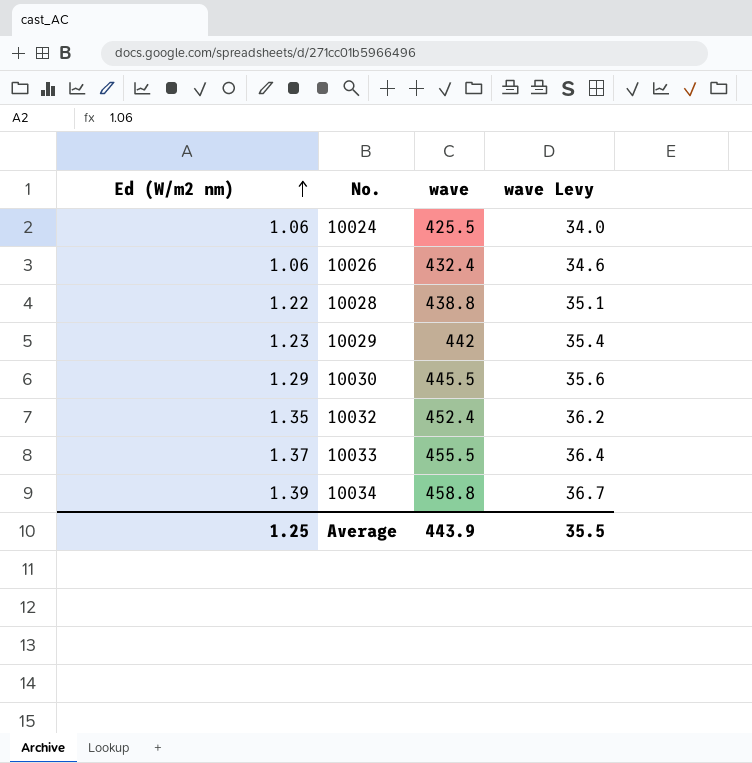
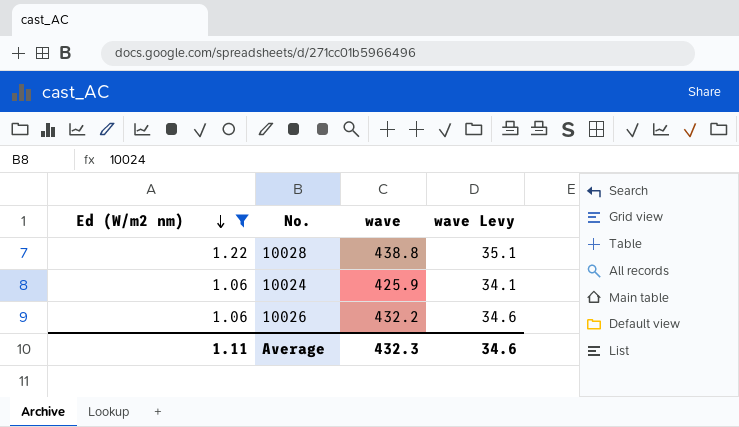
filter: none -> Ed (W/m2 nm) <= 1.22
row order: Ed (W/m2 nm) ascending -> Ed (W/m2 nm) descending
10024 | wave: 425.5 -> 425.9
10024 | wave Levy: 34.0 -> 34.1
10026 | wave: 432.4 -> 432.2
Average | Ed (W/m2 nm): 1.25 -> 1.11
Average | wave: 443.9 -> 432.3
Average | wave Levy: 35.5 -> 34.6

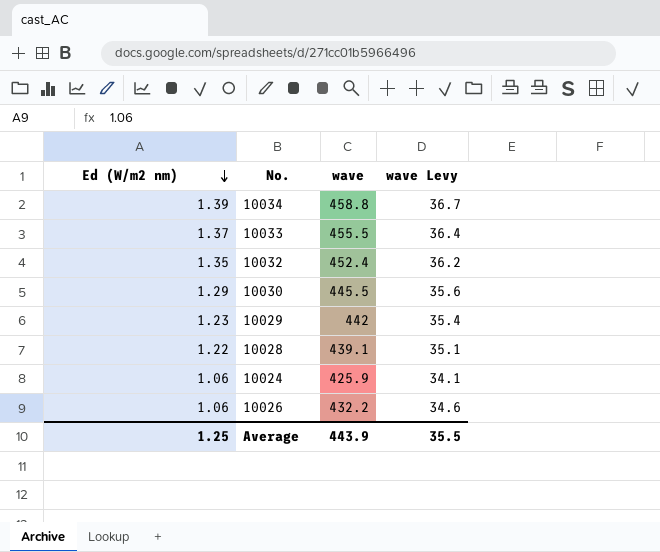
filter: Ed (W/m2 nm) <= 1.22 -> none
10028 | wave: 438.8 -> 439.1
Average | Ed (W/m2 nm): 1.11 -> 1.25
Average | wave: 432.3 -> 443.9
Average | wave Levy: 34.6 -> 35.5

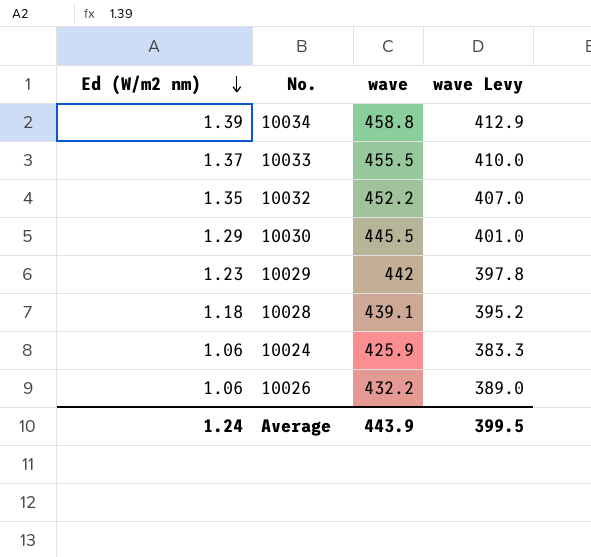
column wave Levy | formula: [wave] * 0.08 -> [wave] * 0.9
10032 | wave: 452.4 -> 452.2
10028 | Ed (W/m2 nm): 1.22 -> 1.18
Average | Ed (W/m2 nm): 1.25 -> 1.24
Average | wave Levy: 35.5 -> 399.5

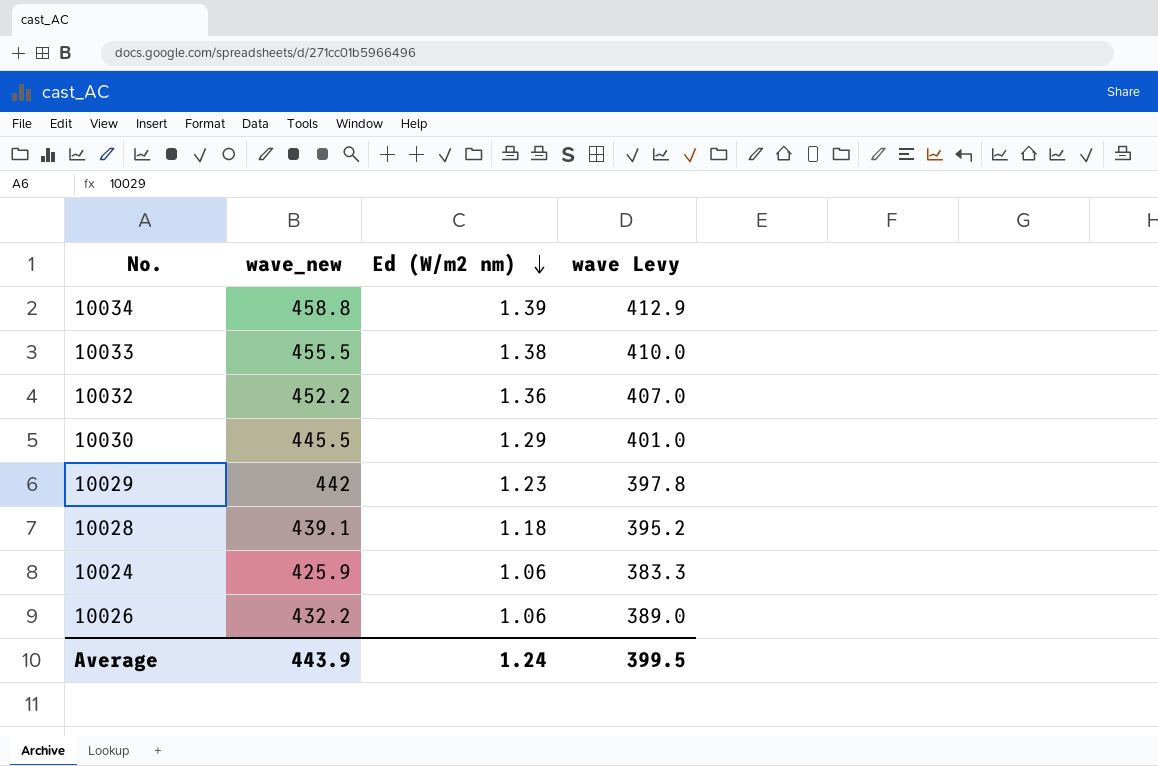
column name: wave -> wave_new
column Ed (W/m2 nm) | position: 1 -> 3
10033 | Ed (W/m2 nm): 1.37 -> 1.38
10032 | Ed (W/m2 nm): 1.35 -> 1.36

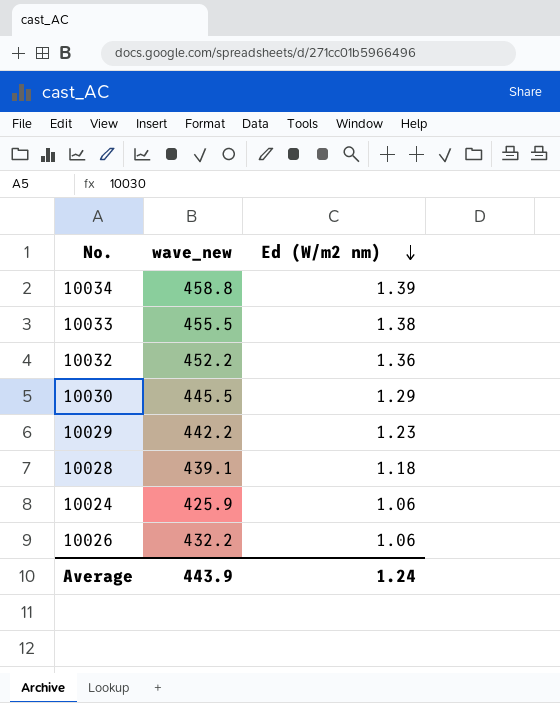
column wave Levy | formula: [wave_new] * 0.9 -> none
10029 | wave_new: 442 -> 442.2

